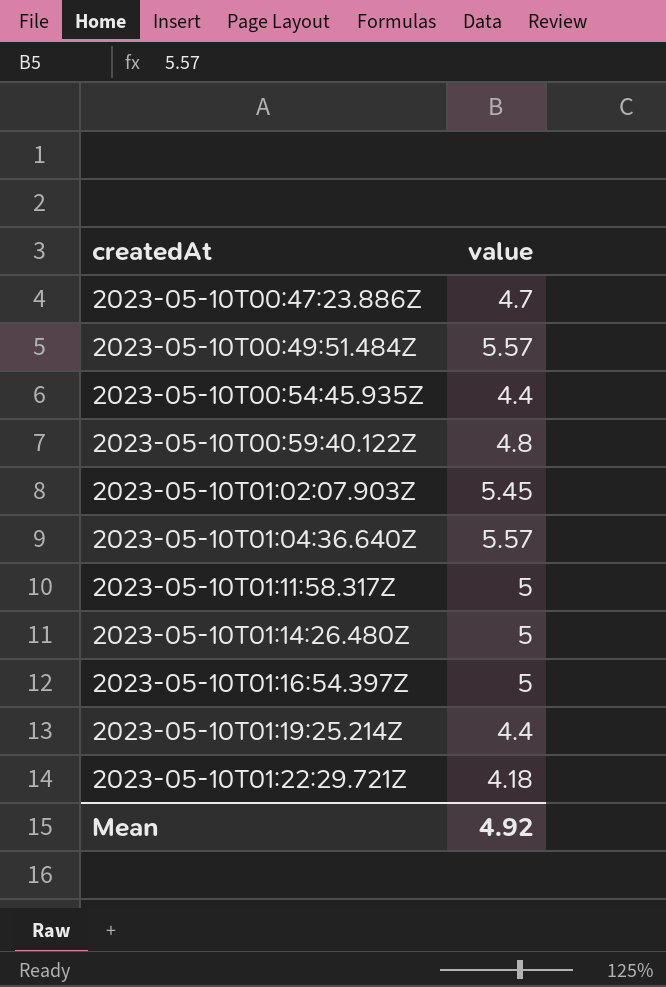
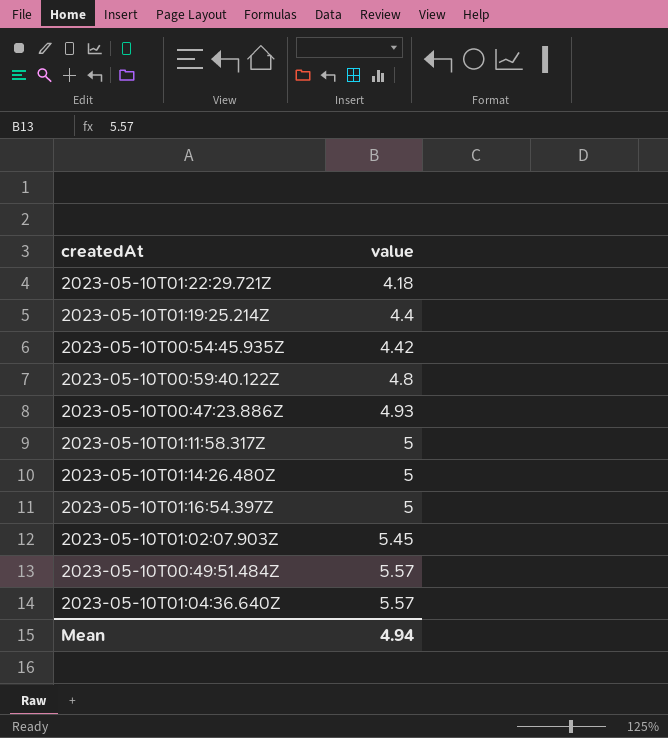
row order: createdAt ascending -> value ascending
2023-05-10T00:54:45.935Z | value: 4.4 -> 4.42
2023-05-10T00:47:23.886Z | value: 4.7 -> 4.93
Mean | value: 4.92 -> 4.94

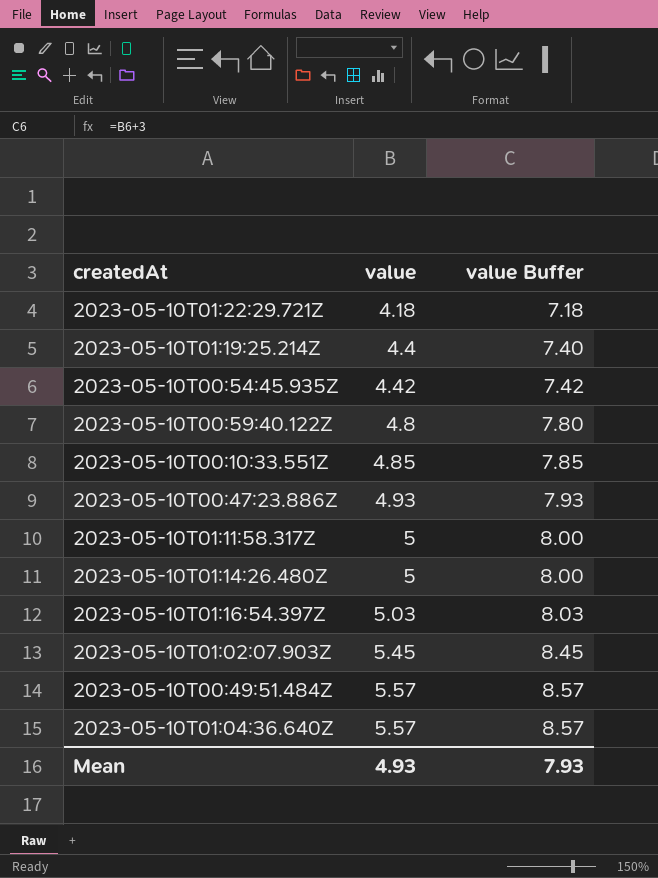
column value Buffer | formula: none -> [value] + 3
row 2023-05-10T00:10:33.551Z: none -> 4.85 | 7.85
2023-05-10T01:16:54.397Z | value: 5 -> 5.03
Mean | value: 4.94 -> 4.93

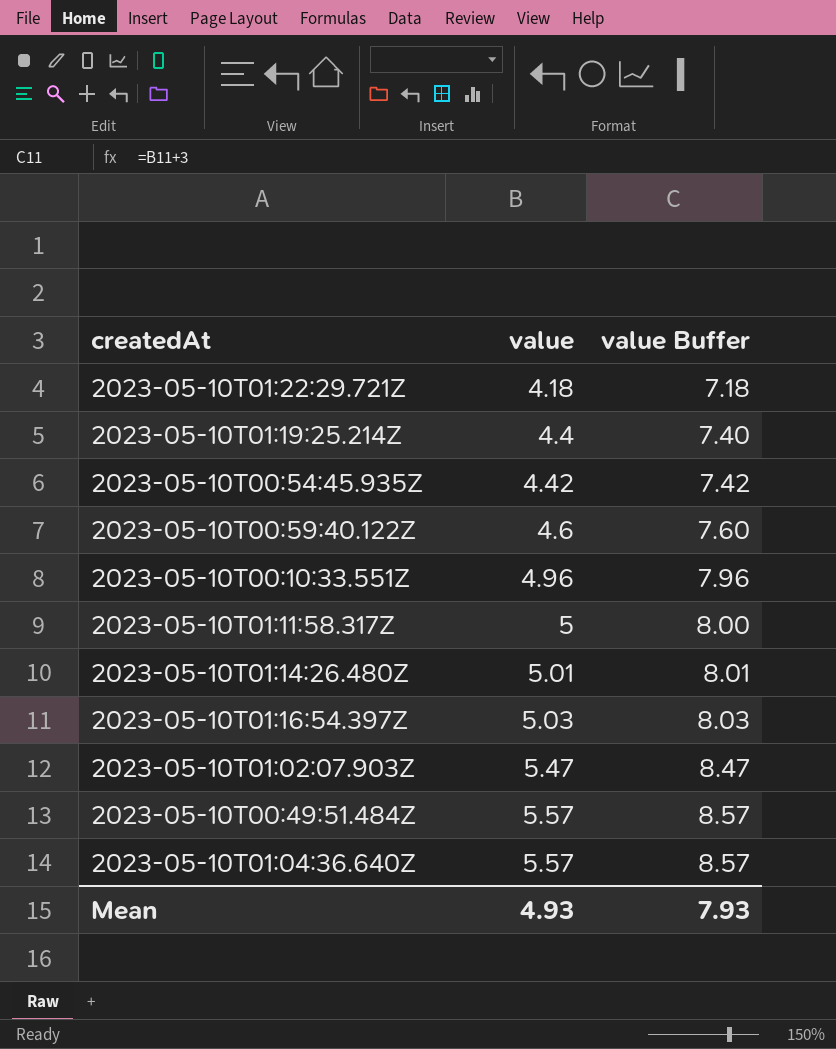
row 2023-05-10T00:47:23.886Z: 4.93 | 7.93 -> none
2023-05-10T00:59:40.122Z | value: 4.8 -> 4.6
2023-05-10T00:59:40.122Z | value Buffer: 7.80 -> 7.60
2023-05-10T00:10:33.551Z | value: 4.85 -> 4.96
2023-05-10T00:10:33.551Z | value Buffer: 7.85 -> 7.96
2023-05-10T01:14:26.480Z | value: 5 -> 5.01
2023-05-10T01:14:26.480Z | value Buffer: 8.00 -> 8.01
2023-05-10T01:02:07.903Z | value: 5.45 -> 5.47
2023-05-10T01:02:07.903Z | value Buffer: 8.45 -> 8.47

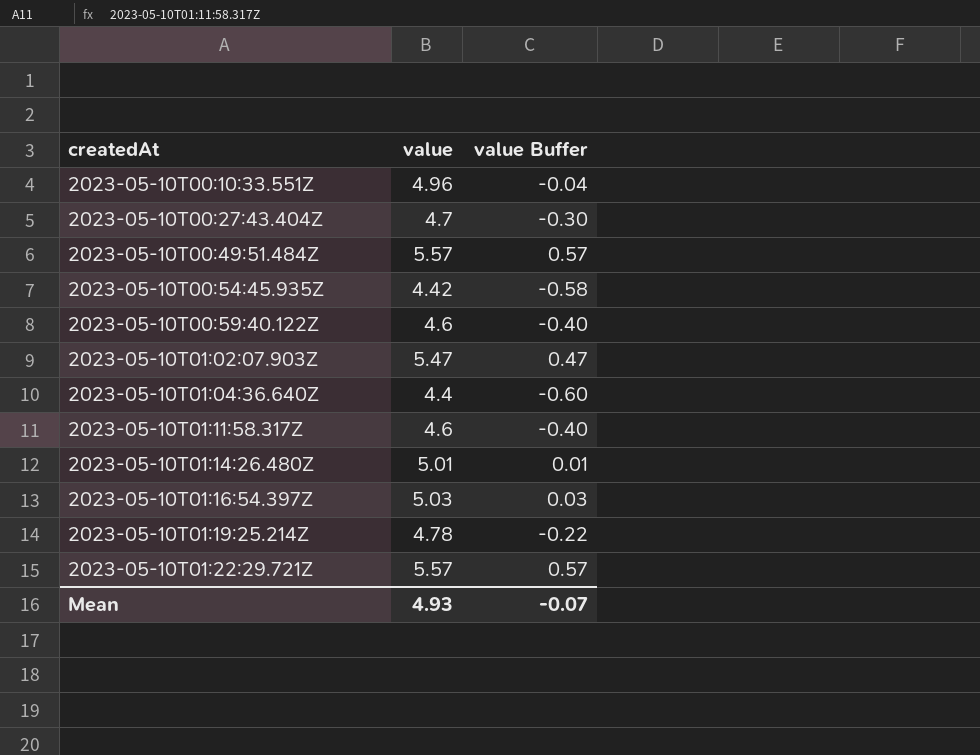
row order: value ascending -> createdAt ascending
column value Buffer | formula: [value] + 3 -> [value] - 5
row 2023-05-10T00:27:43.404Z: none -> 4.7 | -0.30
2023-05-10T01:04:36.640Z | value: 5.57 -> 4.4
2023-05-10T01:11:58.317Z | value: 5 -> 4.6
2023-05-10T01:19:25.214Z | value: 4.4 -> 4.78
2023-05-10T01:22:29.721Z | value: 4.18 -> 5.57
Mean | value Buffer: 7.93 -> -0.07

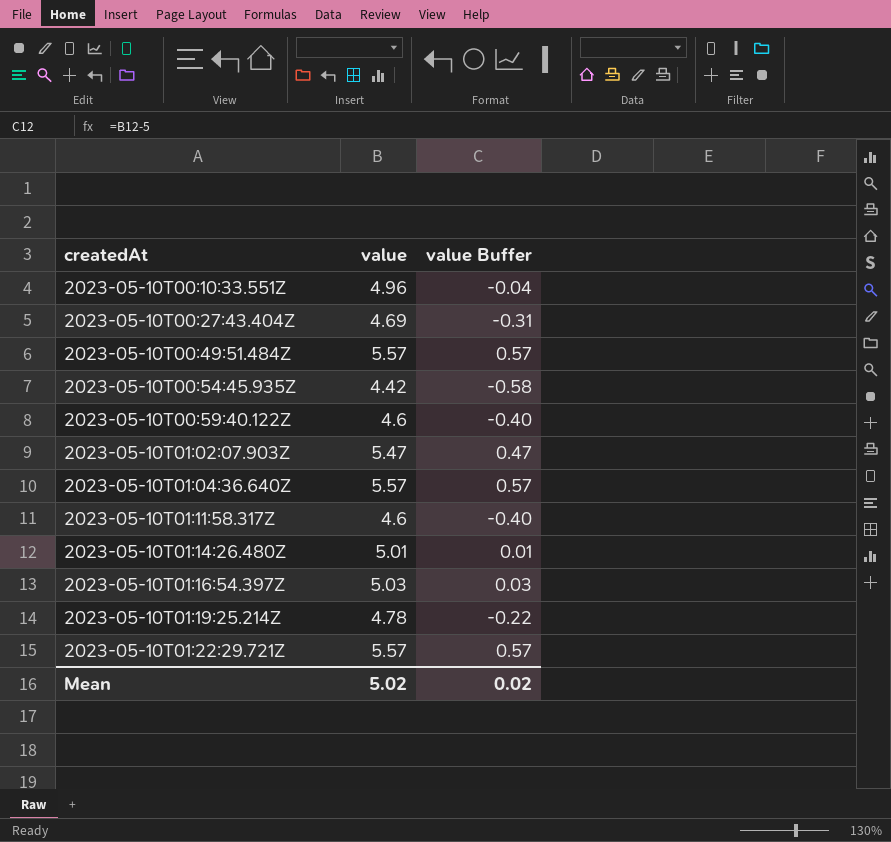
2023-05-10T00:27:43.404Z | value: 4.7 -> 4.69
2023-05-10T00:27:43.404Z | value Buffer: -0.30 -> -0.31
2023-05-10T01:04:36.640Z | value: 4.4 -> 5.57
2023-05-10T01:04:36.640Z | value Buffer: -0.60 -> 0.57
Mean | value: 4.93 -> 5.02
Mean | value Buffer: -0.07 -> 0.02

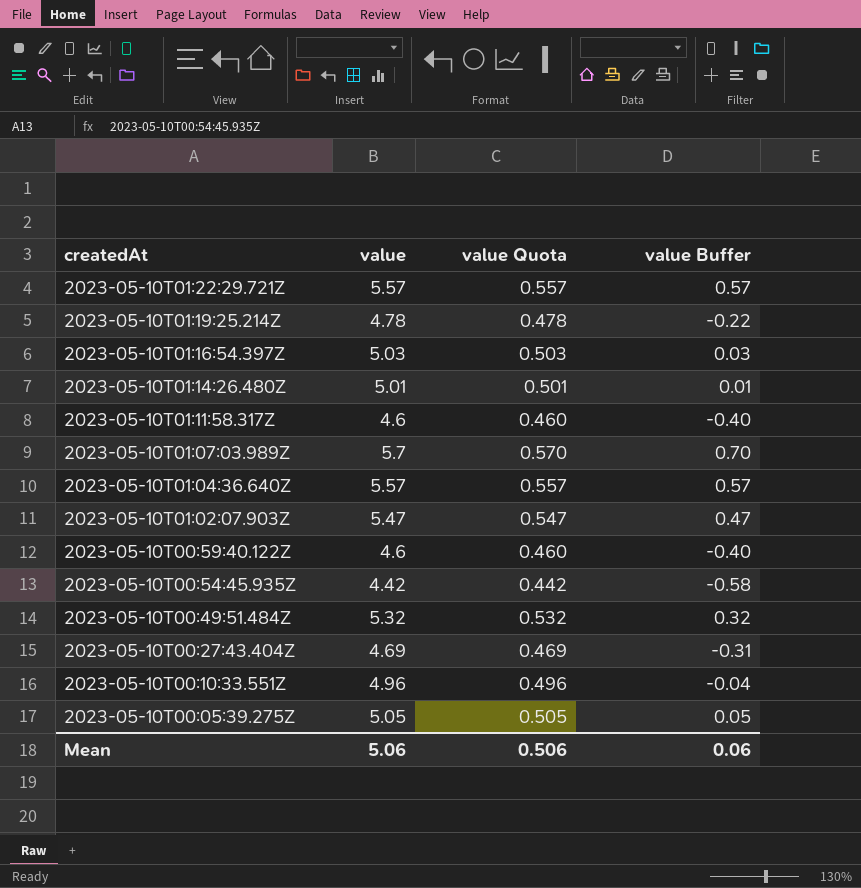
row order: createdAt ascending -> createdAt descending
column value Quota | formula: none -> [value] * 0.1
row 2023-05-10T01:07:03.989Z: none -> 5.7 | 0.570 | 0.70
2023-05-10T00:49:51.484Z | value: 5.57 -> 5.32
2023-05-10T00:49:51.484Z | value Buffer: 0.57 -> 0.32
row 2023-05-10T00:05:39.275Z: none -> 5.05 | 0.505 | 0.05
Mean | value: 5.02 -> 5.06
Mean | value Buffer: 0.02 -> 0.06

